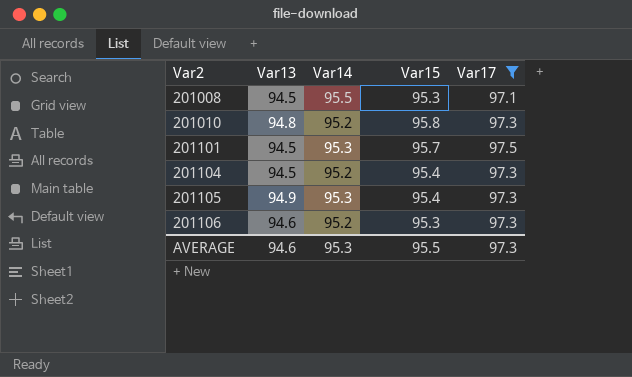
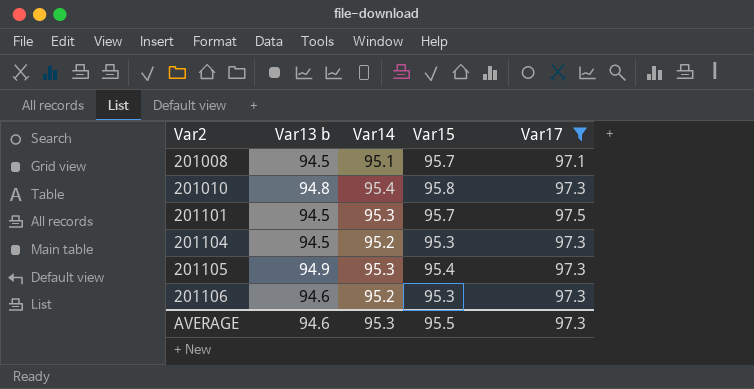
column name: Var13 -> Var13 b
201008 | Var14: 95.5 -> 95.1
201008 | Var15: 95.3 -> 95.7
201010 | Var14: 95.2 -> 95.4
201104 | Var15: 95.4 -> 95.3

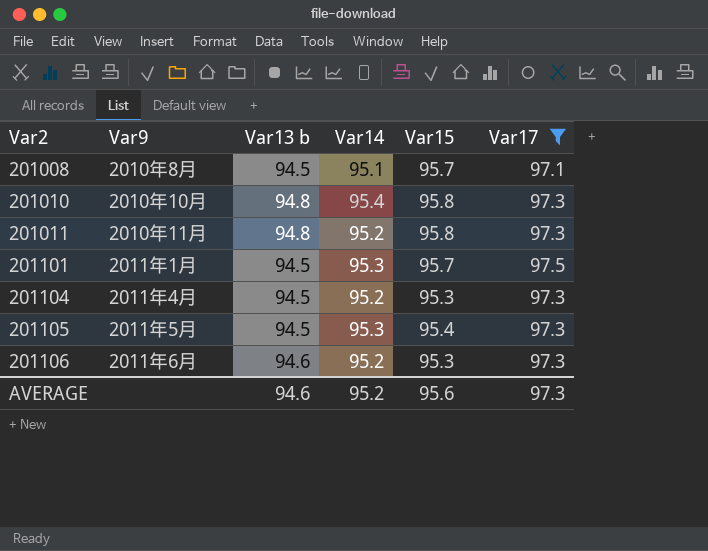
column Var9 | position: none -> 2
row 201011: none -> 2010年11月 | 94.8 | 95.2 | 95.8 | 97.3
201105 | Var13 b: 94.9 -> 94.5
AVERAGE | Var14: 95.3 -> 95.2
AVERAGE | Var15: 95.5 -> 95.6

